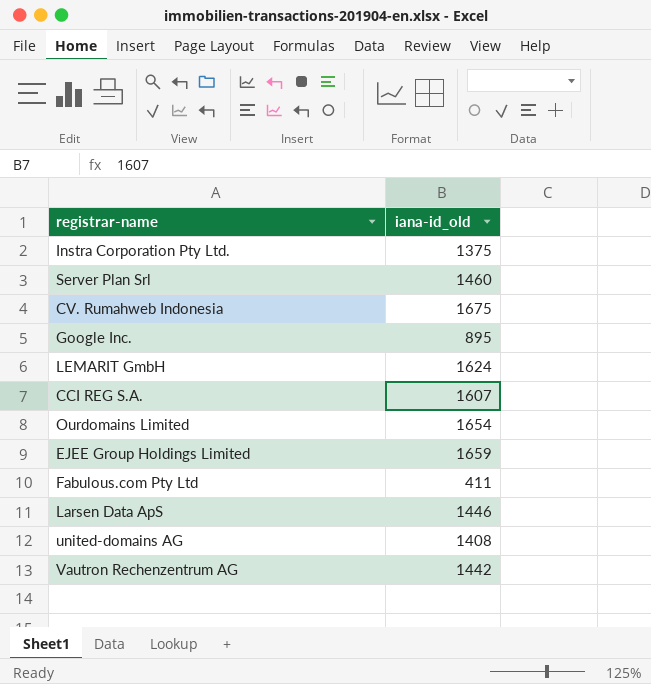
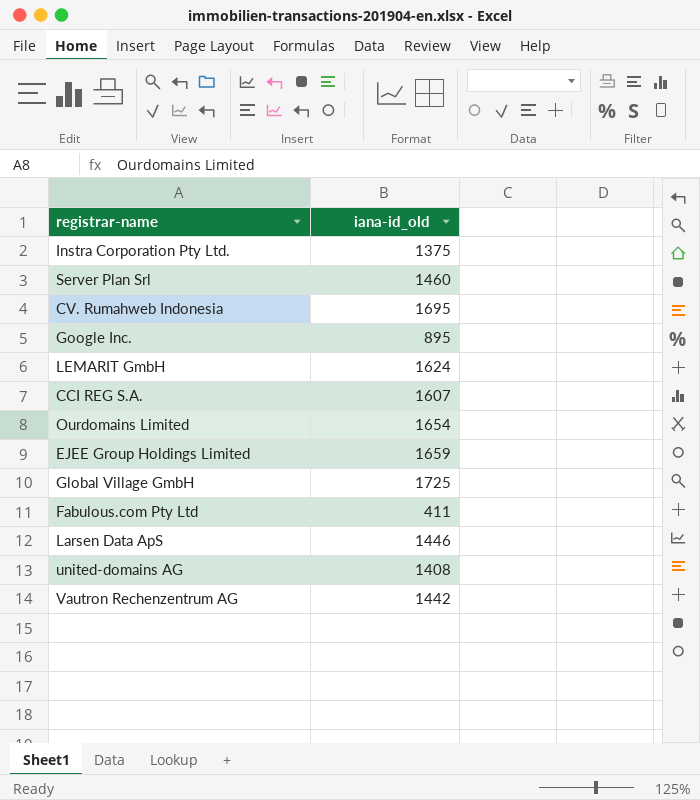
CV. Rumahweb Indonesia | iana-id_old: 1675 -> 1695
row Global Village GmbH: none -> 1725

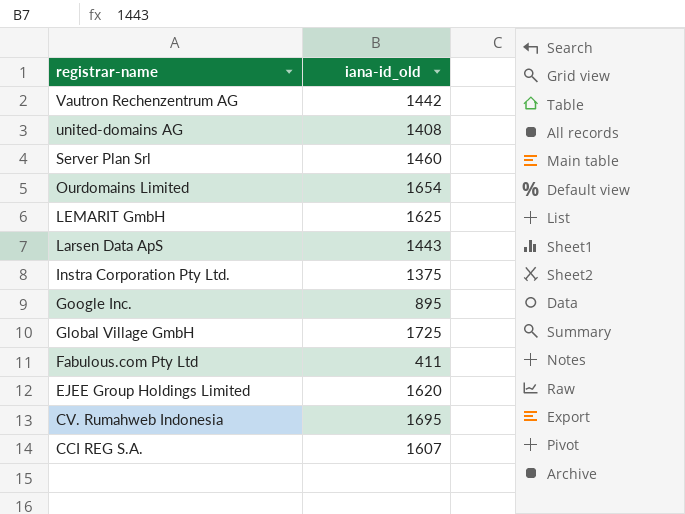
row order: none -> registrar-name descending
LEMARIT GmbH | iana-id_old: 1624 -> 1625
Larsen Data ApS | iana-id_old: 1446 -> 1443
EJEE Group Holdings Limited | iana-id_old: 1659 -> 1620

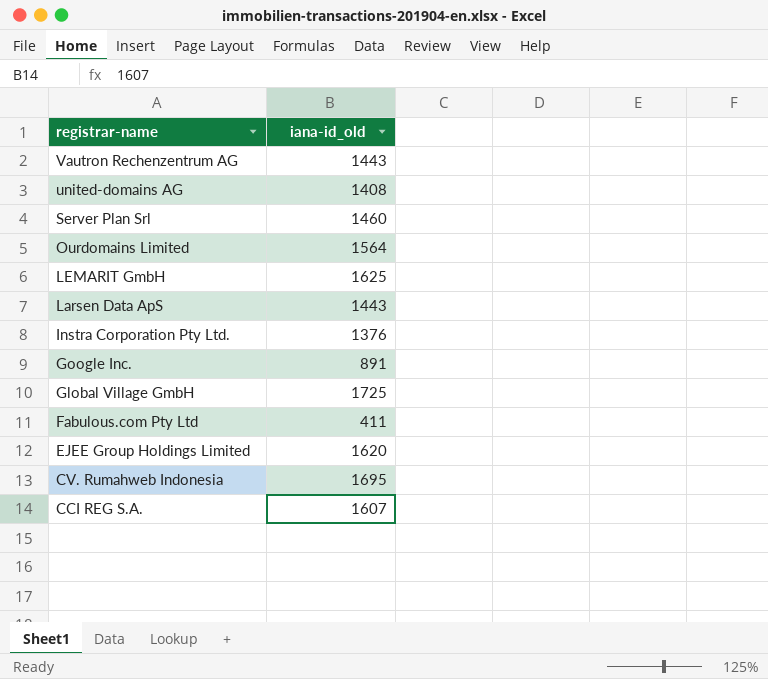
Vautron Rechenzentrum AG | iana-id_old: 1442 -> 1443
Ourdomains Limited | iana-id_old: 1654 -> 1564
Instra Corporation Pty Ltd. | iana-id_old: 1375 -> 1376
Google Inc. | iana-id_old: 895 -> 891

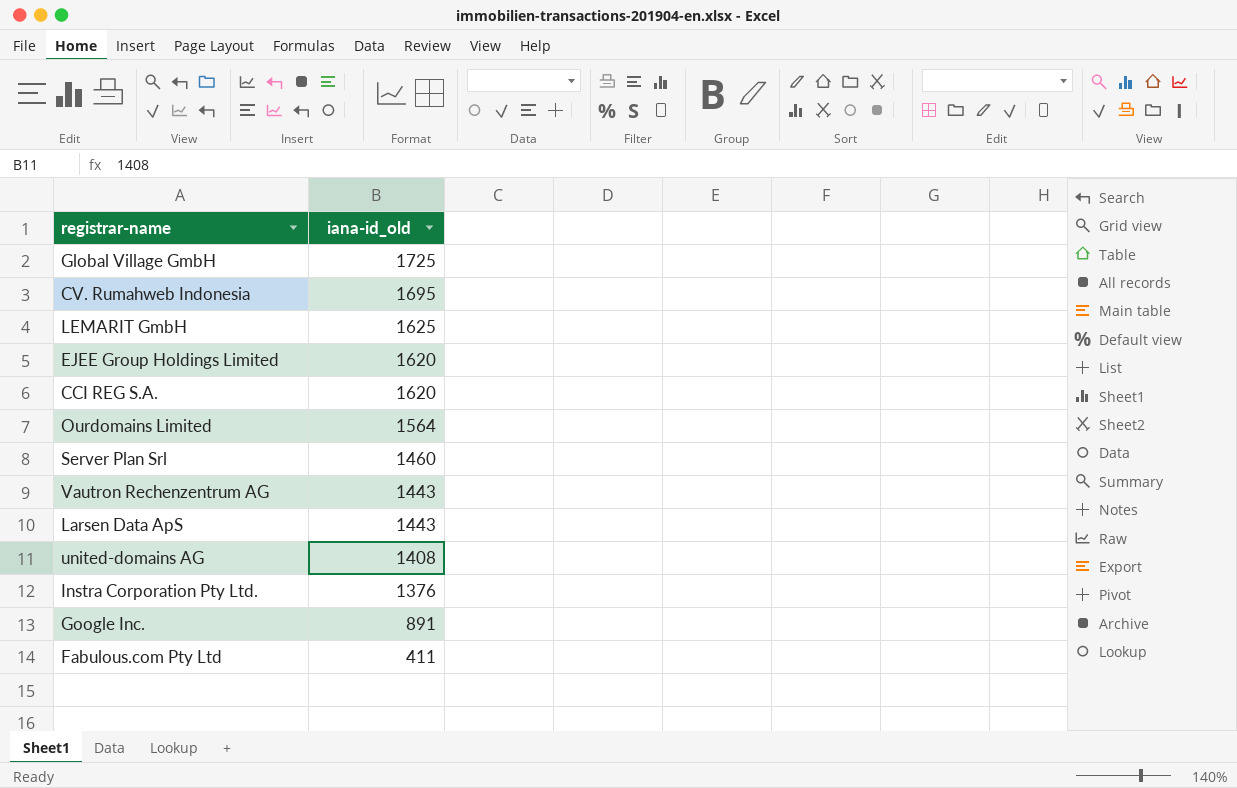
row order: registrar-name descending -> iana-id_old descending
CCI REG S.A. | iana-id_old: 1607 -> 1620

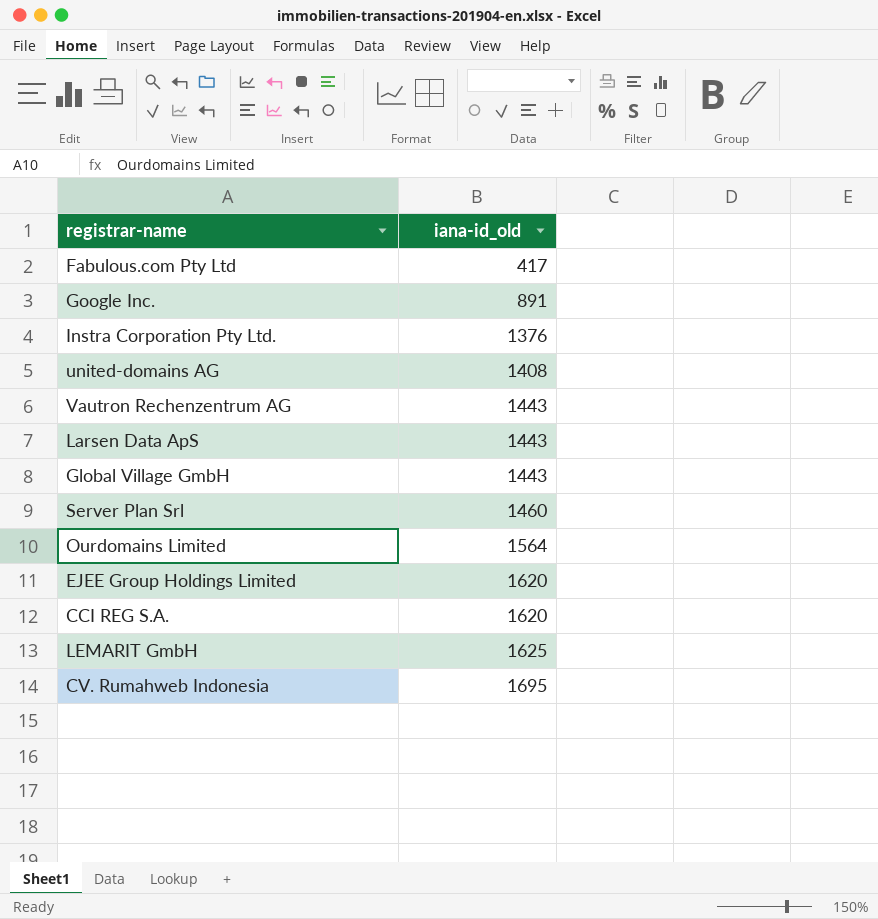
row order: iana-id_old descending -> iana-id_old ascending
Fabulous.com Pty Ltd | iana-id_old: 411 -> 417
Global Village GmbH | iana-id_old: 1725 -> 1443

